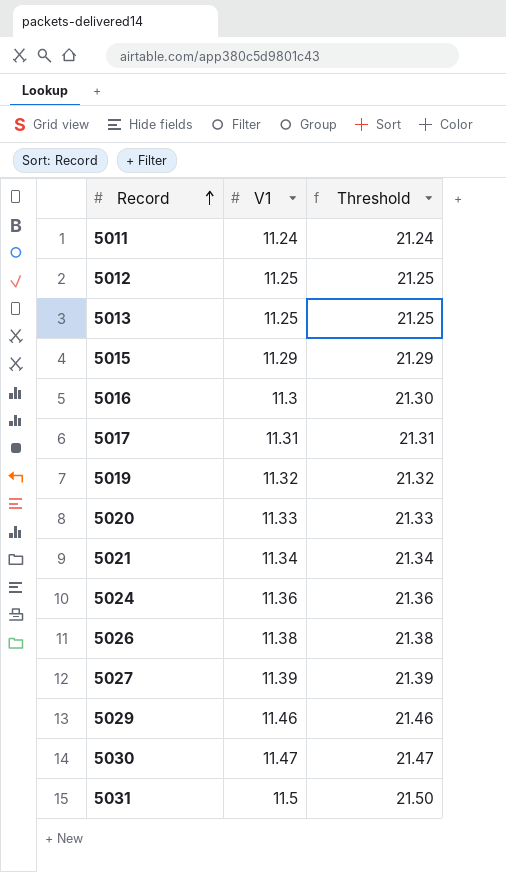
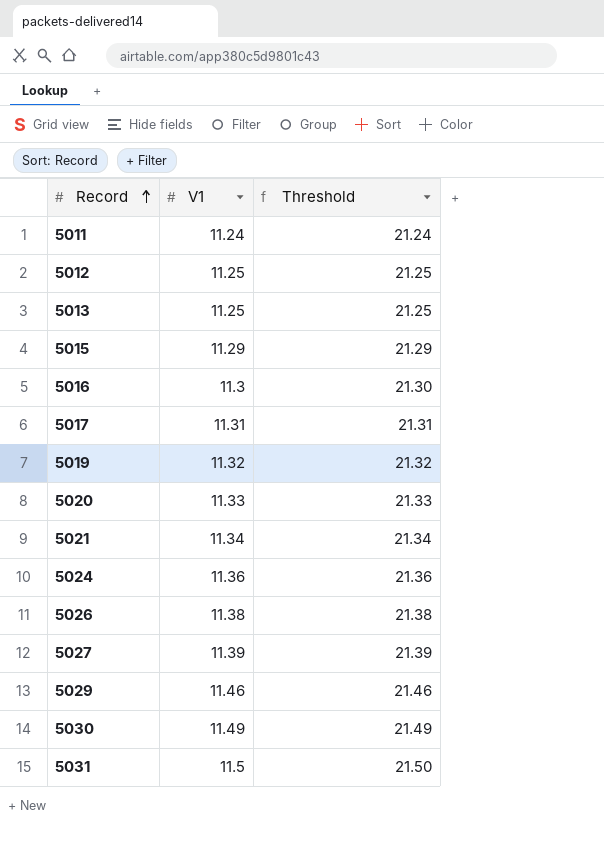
5030 | V1: 11.47 -> 11.49
5030 | Threshold: 21.47 -> 21.49

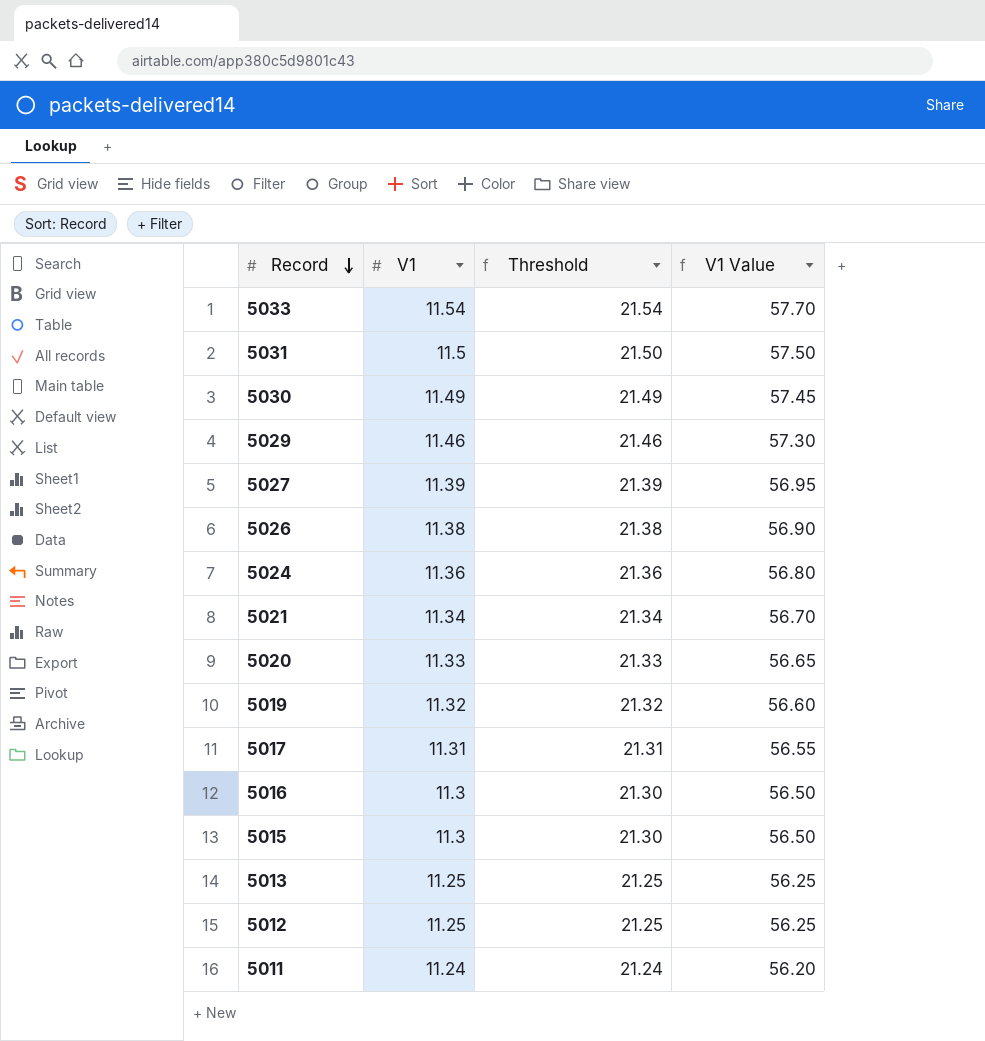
row order: Record ascending -> Record descending
column V1 Value | formula: none -> [V1] * 5
row 5033: none -> 11.54 | 21.54 | 57.70
5015 | V1: 11.29 -> 11.3
5015 | Threshold: 21.29 -> 21.30

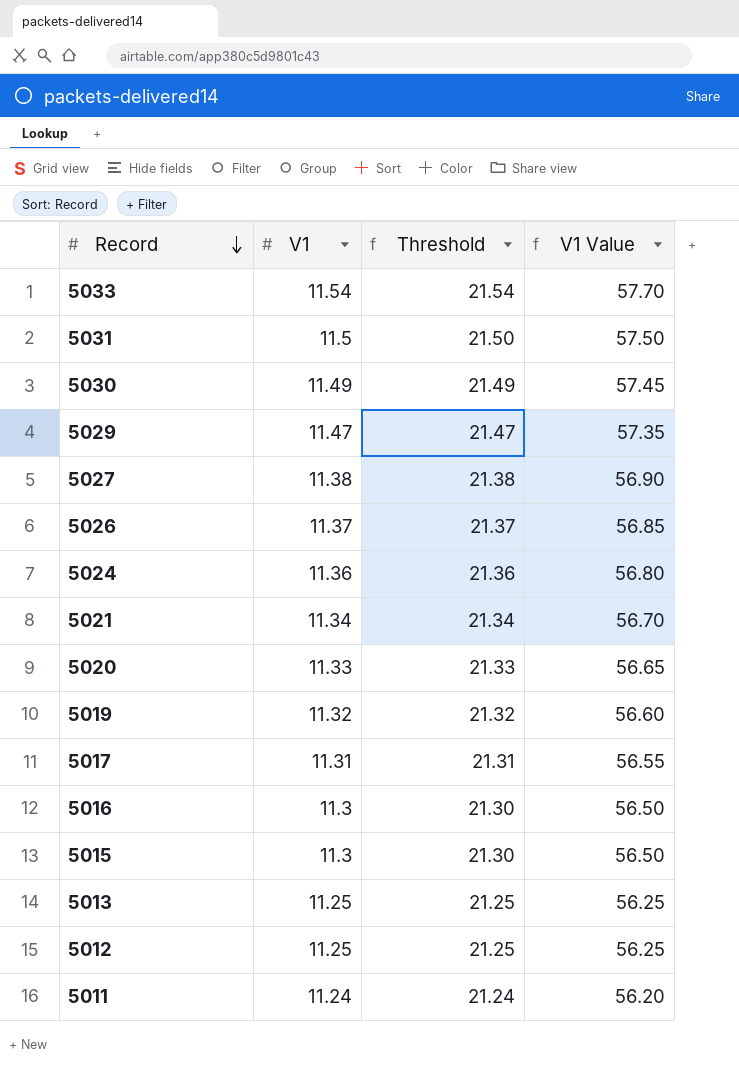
5029 | V1: 11.46 -> 11.47
5029 | Threshold: 21.46 -> 21.47
5029 | V1 Value: 57.30 -> 57.35
5027 | V1: 11.39 -> 11.38
5027 | Threshold: 21.39 -> 21.38
5027 | V1 Value: 56.95 -> 56.90
5026 | V1: 11.38 -> 11.37
5026 | Threshold: 21.38 -> 21.37
5026 | V1 Value: 56.90 -> 56.85

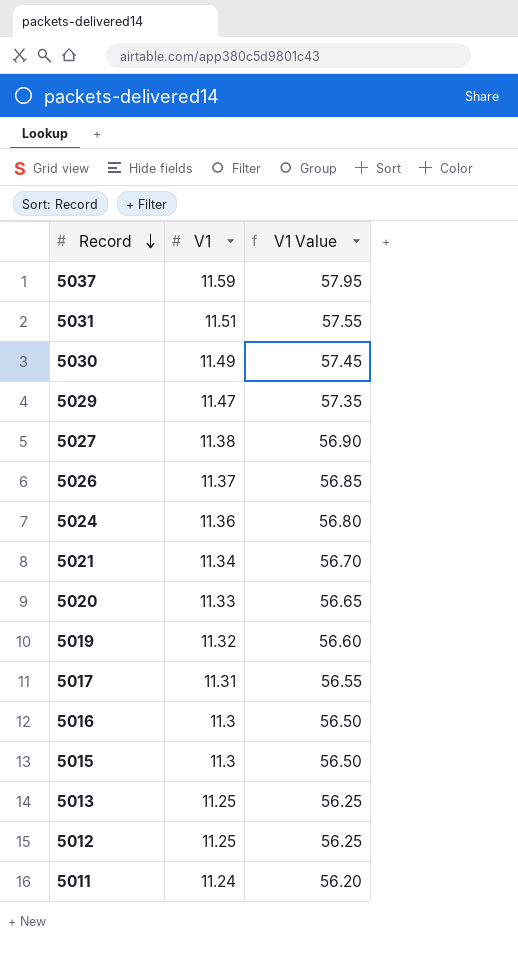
column Threshold | formula: [V1] + 10 -> none
row 5033: 11.54 | 21.54 | 57.70 -> none
row 5037: none -> 11.59 | 57.95
5031 | V1: 11.5 -> 11.51
5031 | V1 Value: 57.50 -> 57.55

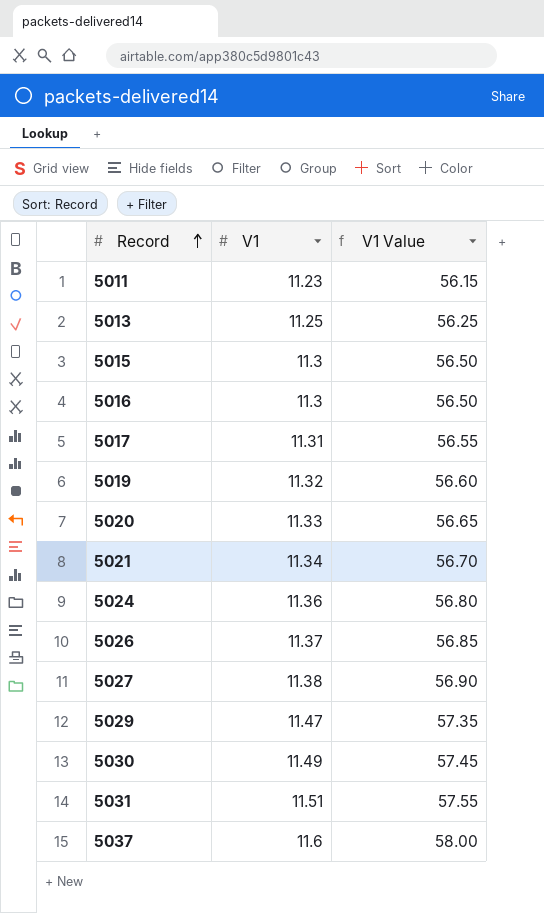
row order: Record descending -> Record ascending
row 5012: 11.25 | 56.25 -> none
5011 | V1: 11.24 -> 11.23
5011 | V1 Value: 56.20 -> 56.15
5037 | V1: 11.59 -> 11.6
5037 | V1 Value: 57.95 -> 58.00

